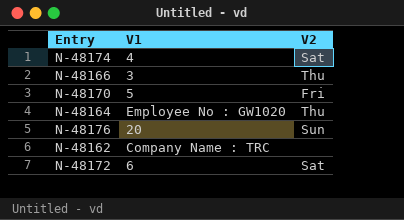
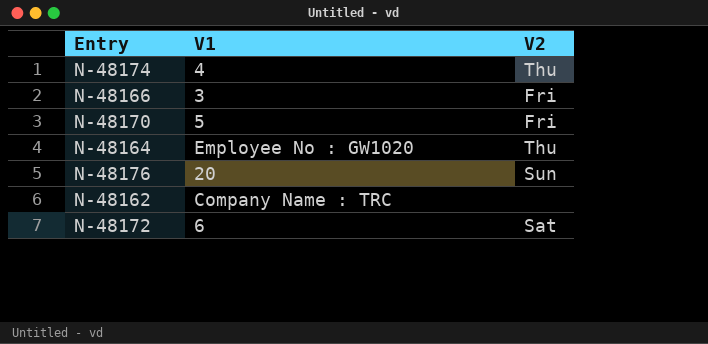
N-48174 | V2: Sat -> Thu
N-48166 | V2: Thu -> Fri

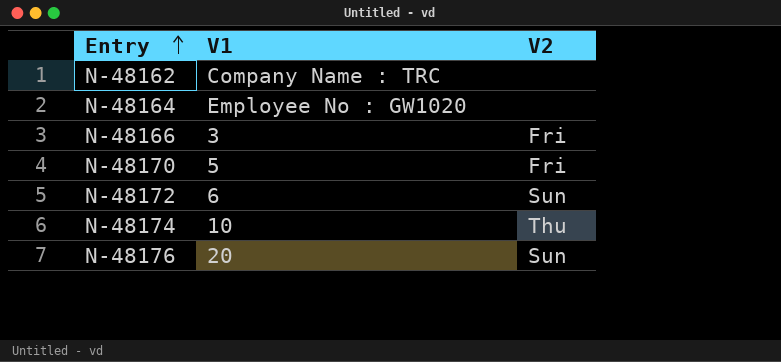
row order: none -> Entry ascending
N-48164 | V2: Thu -> none
N-48172 | V2: Sat -> Sun
N-48174 | V1: 4 -> 10

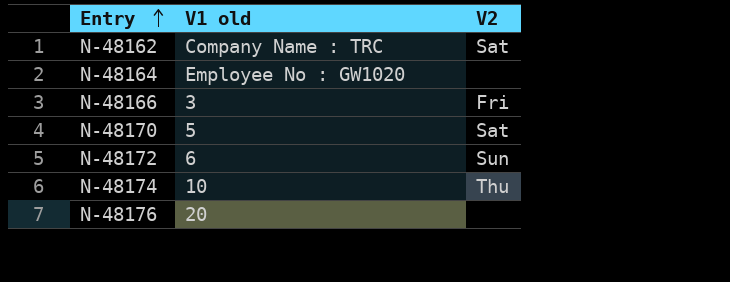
column name: V1 -> V1 old
N-48162 | V2: none -> Sat
N-48170 | V2: Fri -> Sat
N-48176 | V2: Sun -> none

